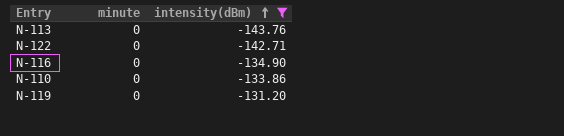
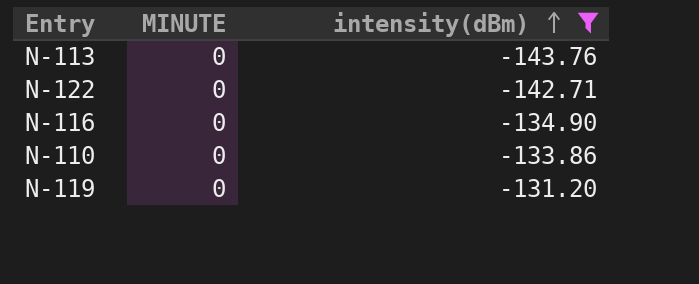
column name: minute -> MINUTE

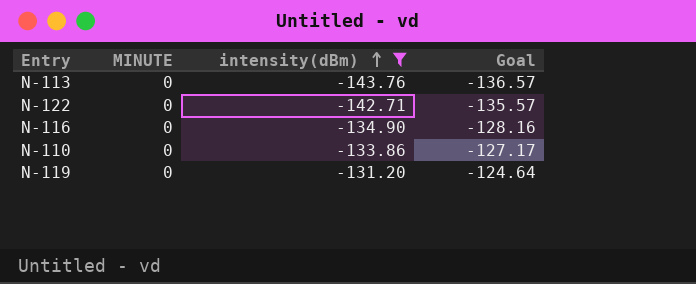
column Goal | formula: none -> [intensity(dBm)] * 0.95

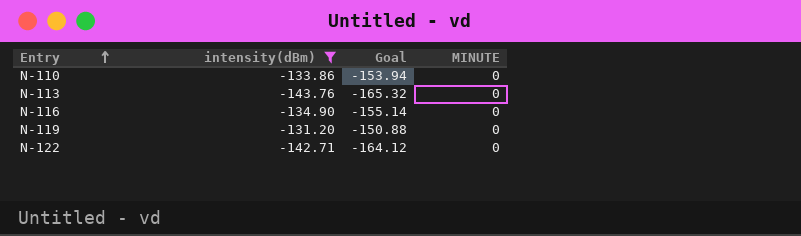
row order: intensity(dBm) ascending -> Entry ascending
column Goal | formula: [intensity(dBm)] * 0.95 -> [intensity(dBm)] * 1.15
column MINUTE | position: 2 -> 4

